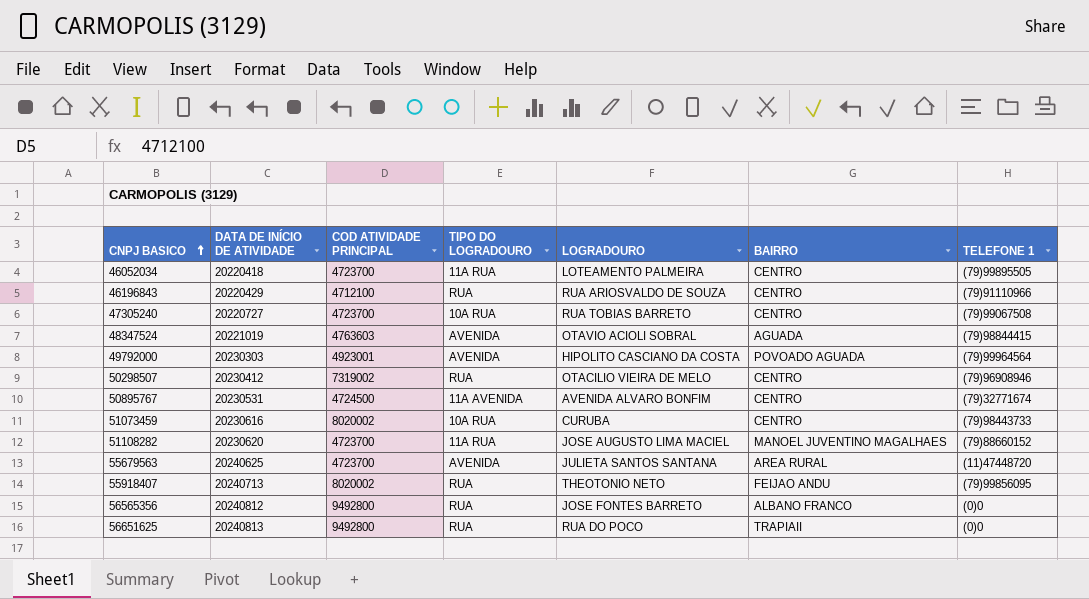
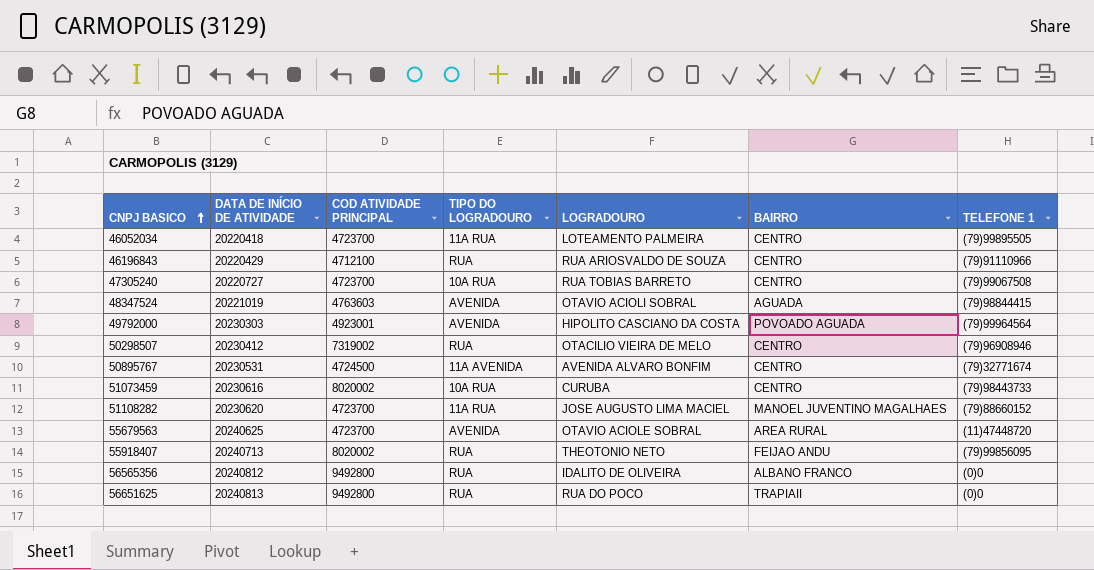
55679563 | LOGRADOURO: JULIETA SANTOS SANTANA -> OTAVIO ACIOLE SOBRAL
56565356 | LOGRADOURO: JOSE FONTES BARRETO -> IDALITO DE OLIVEIRA

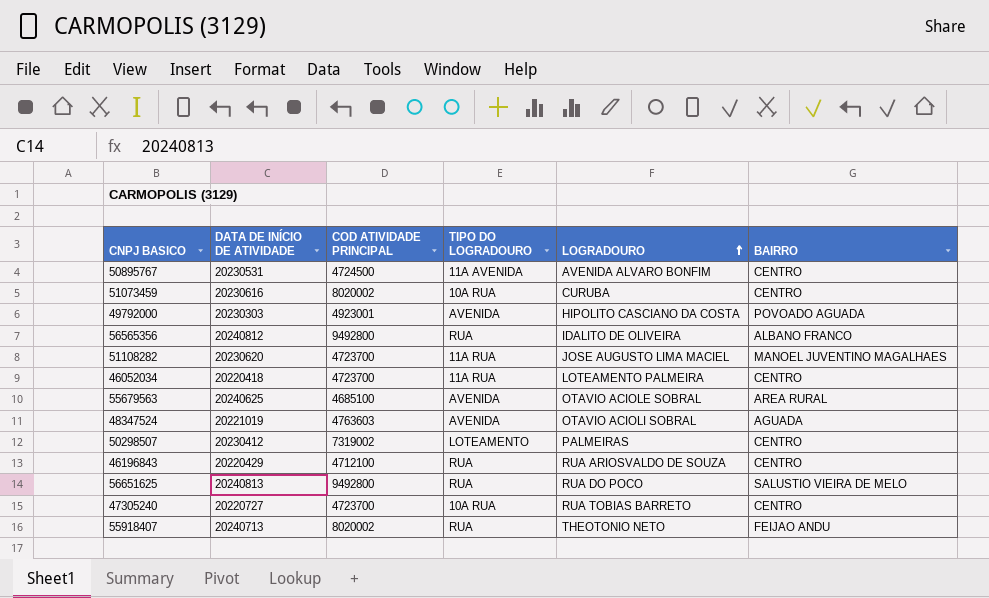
row order: CNPJ BASICO ascending -> LOGRADOURO ascending
column TELEFONE 1 | position: 7 -> none
55679563 | COD ATIVIDADE PRINCIPAL: 4723700 -> 4685100
50298507 | TIPO DO LOGRADOURO: RUA -> LOTEAMENTO
50298507 | LOGRADOURO: OTACILIO VIEIRA DE MELO -> PALMEIRAS
56651625 | BAIRRO: TRAPIAII -> SALUSTIO VIEIRA DE MELO

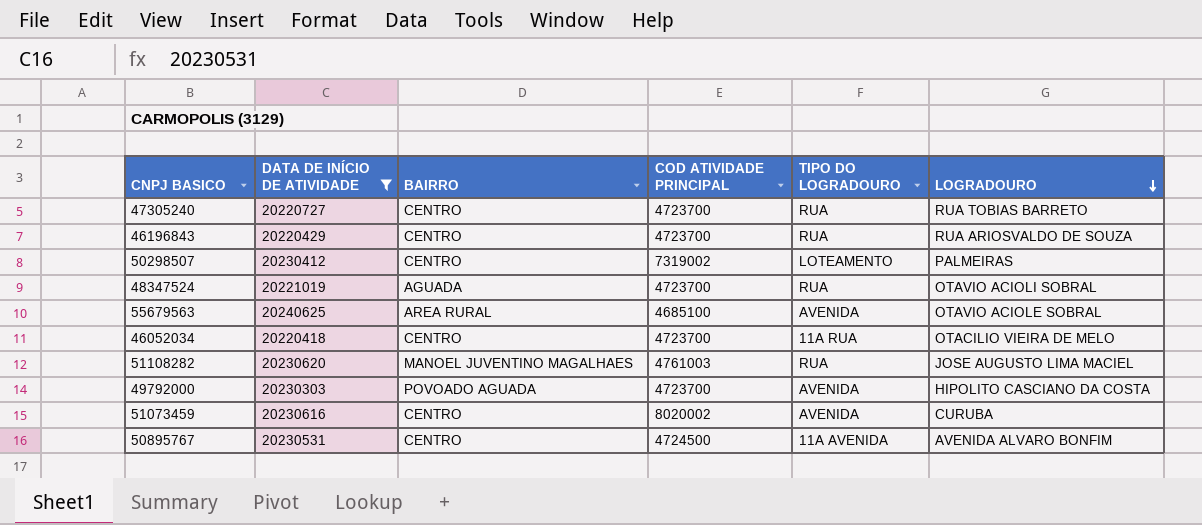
filter: none -> DATA DE INÍCIO DE ATIVIDADE <= 20240625
row order: LOGRADOURO ascending -> LOGRADOURO descending
column BAIRRO | position: 6 -> 3
47305240 | TIPO DO LOGRADOURO: 10A RUA -> RUA
46196843 | COD ATIVIDADE PRINCIPAL: 4712100 -> 4723700
48347524 | COD ATIVIDADE PRINCIPAL: 4763603 -> 4723700
48347524 | TIPO DO LOGRADOURO: AVENIDA -> RUA
46052034 | LOGRADOURO: LOTEAMENTO PALMEIRA -> OTACILIO VIEIRA DE MELO
51108282 | COD ATIVIDADE PRINCIPAL: 4723700 -> 4761003
51108282 | TIPO DO LOGRADOURO: 11A RUA -> RUA
49792000 | COD ATIVIDADE PRINCIPAL: 4923001 -> 4723700
51073459 | TIPO DO LOGRADOURO: 10A RUA -> AVENIDA

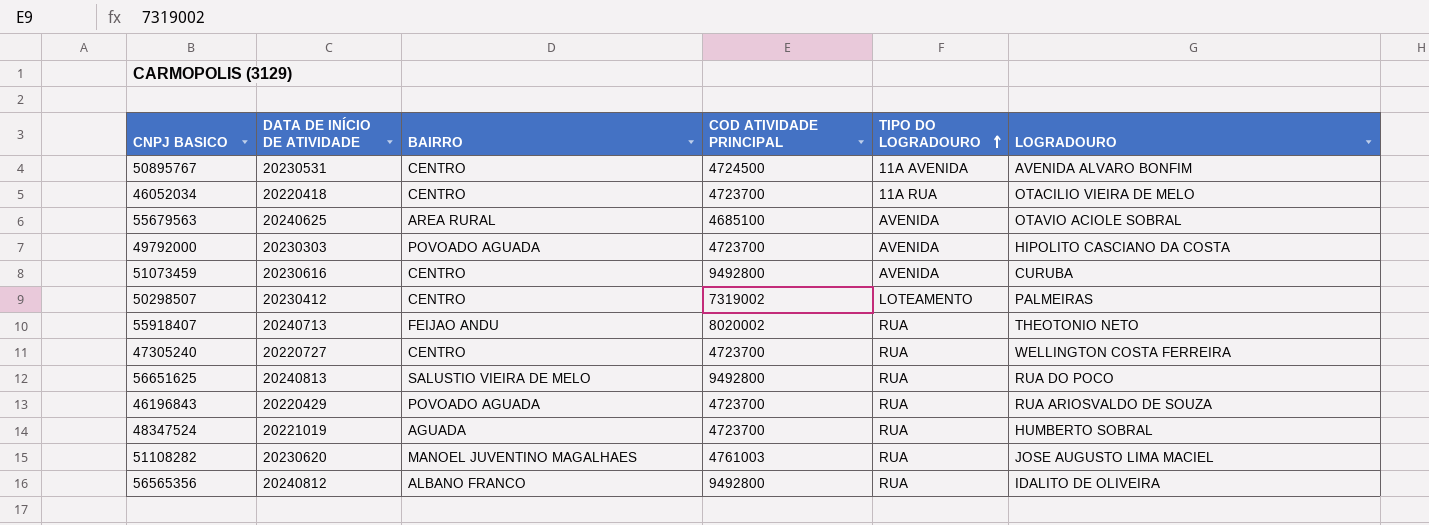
filter: DATA DE INÍCIO DE ATIVIDADE <= 20240625 -> none
row order: LOGRADOURO descending -> TIPO DO LOGRADOURO ascending
51073459 | COD ATIVIDADE PRINCIPAL: 8020002 -> 9492800
47305240 | LOGRADOURO: RUA TOBIAS BARRETO -> WELLINGTON COSTA FERREIRA
46196843 | BAIRRO: CENTRO -> POVOADO AGUADA
48347524 | LOGRADOURO: OTAVIO ACIOLI SOBRAL -> HUMBERTO SOBRAL

